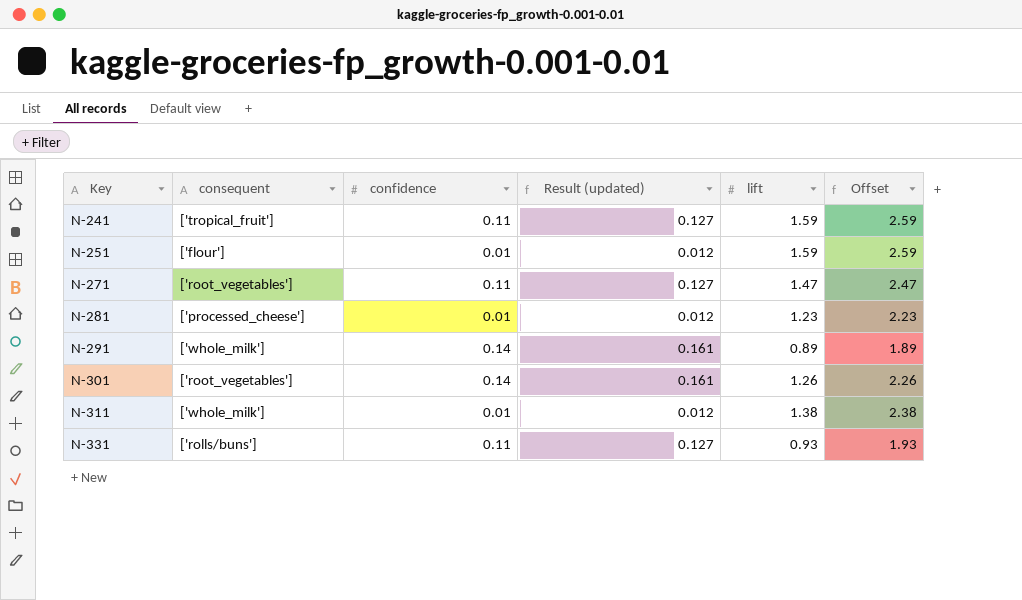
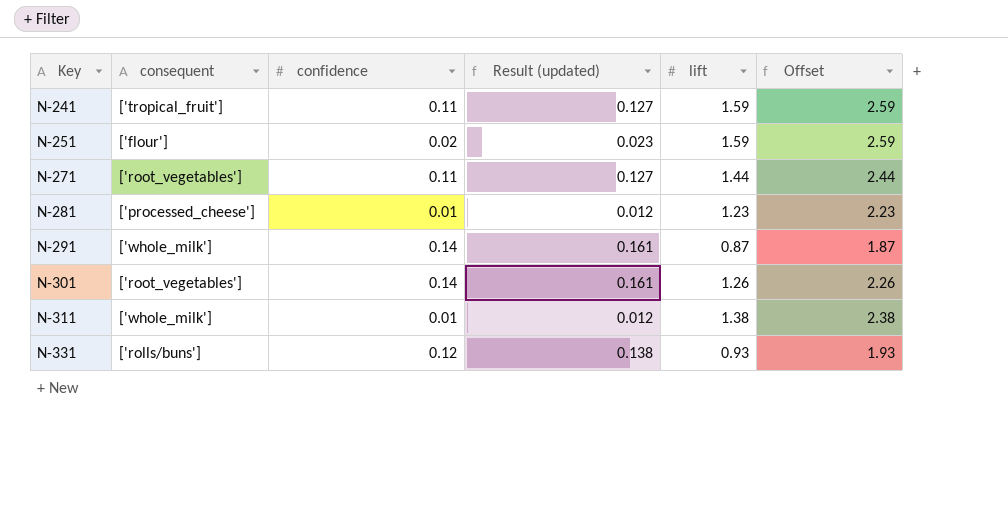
N-251 | confidence: 0.01 -> 0.02
N-251 | Result (updated): 0.012 -> 0.023
N-271 | lift: 1.47 -> 1.44
N-271 | Offset: 2.47 -> 2.44
N-291 | lift: 0.89 -> 0.87
N-291 | Offset: 1.89 -> 1.87
N-331 | confidence: 0.11 -> 0.12
N-331 | Result (updated): 0.127 -> 0.138

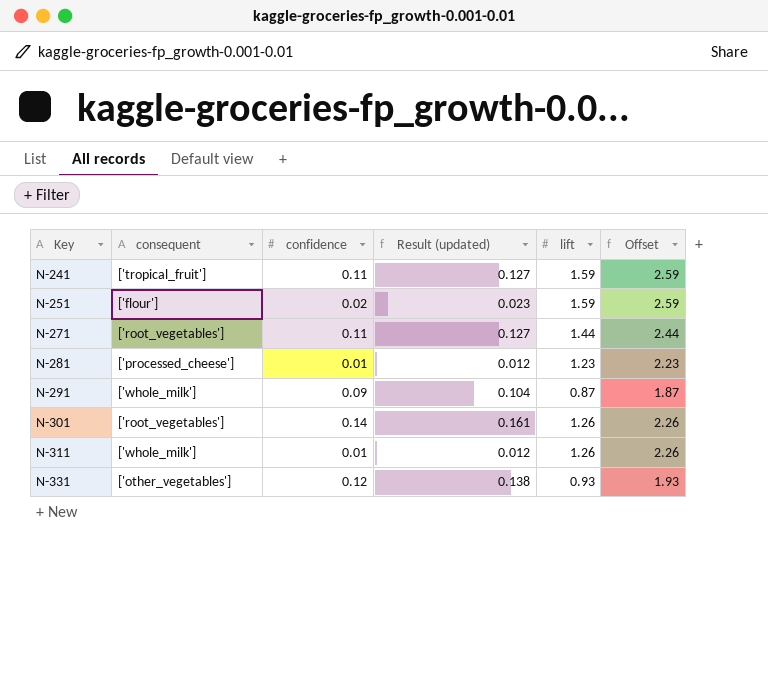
N-291 | confidence: 0.14 -> 0.09
N-291 | Result (updated): 0.161 -> 0.104
N-311 | lift: 1.38 -> 1.26
N-311 | Offset: 2.38 -> 2.26
N-331 | consequent: ['rolls/buns'] -> ['other_vegetables']

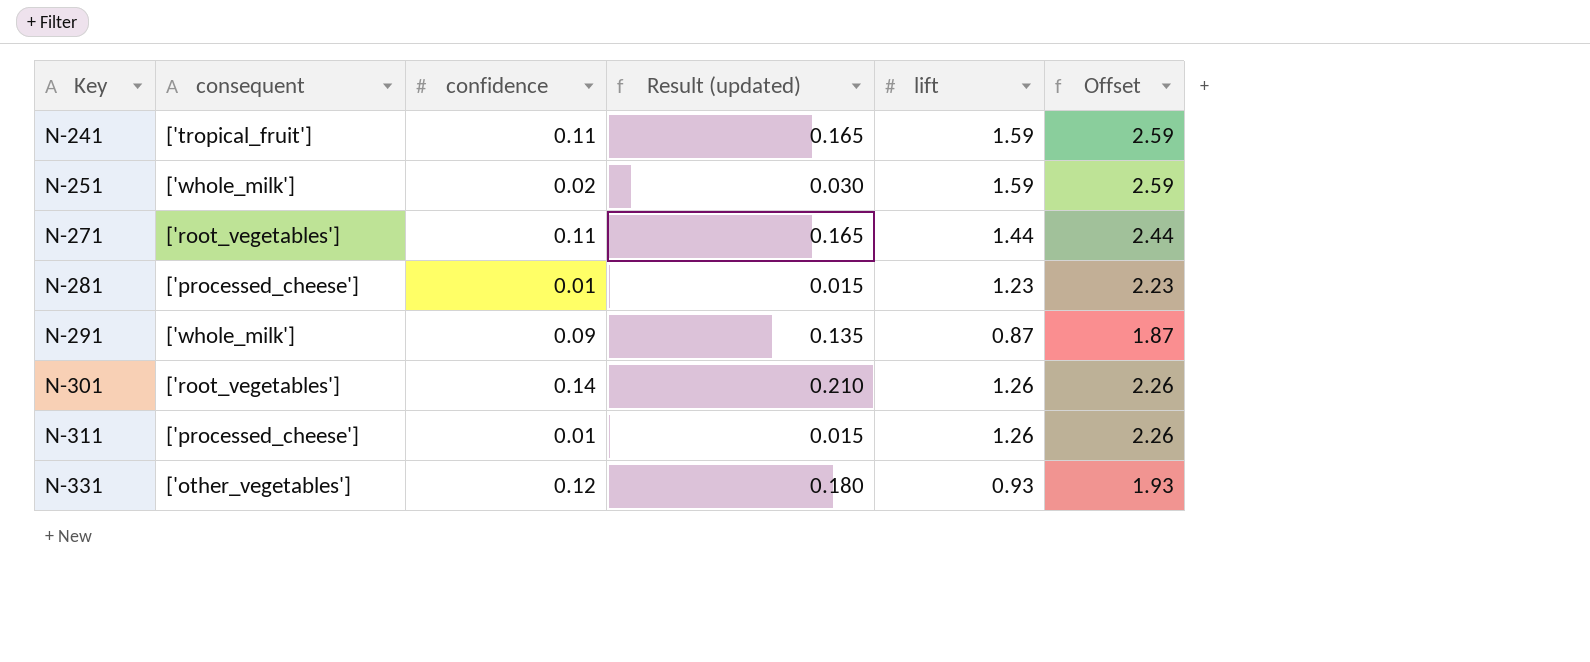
column Result (updated) | formula: [confidence] * 1.15 -> [confidence] * 1.5
N-251 | consequent: ['flour'] -> ['whole_milk']
N-311 | consequent: ['whole_milk'] -> ['processed_cheese']

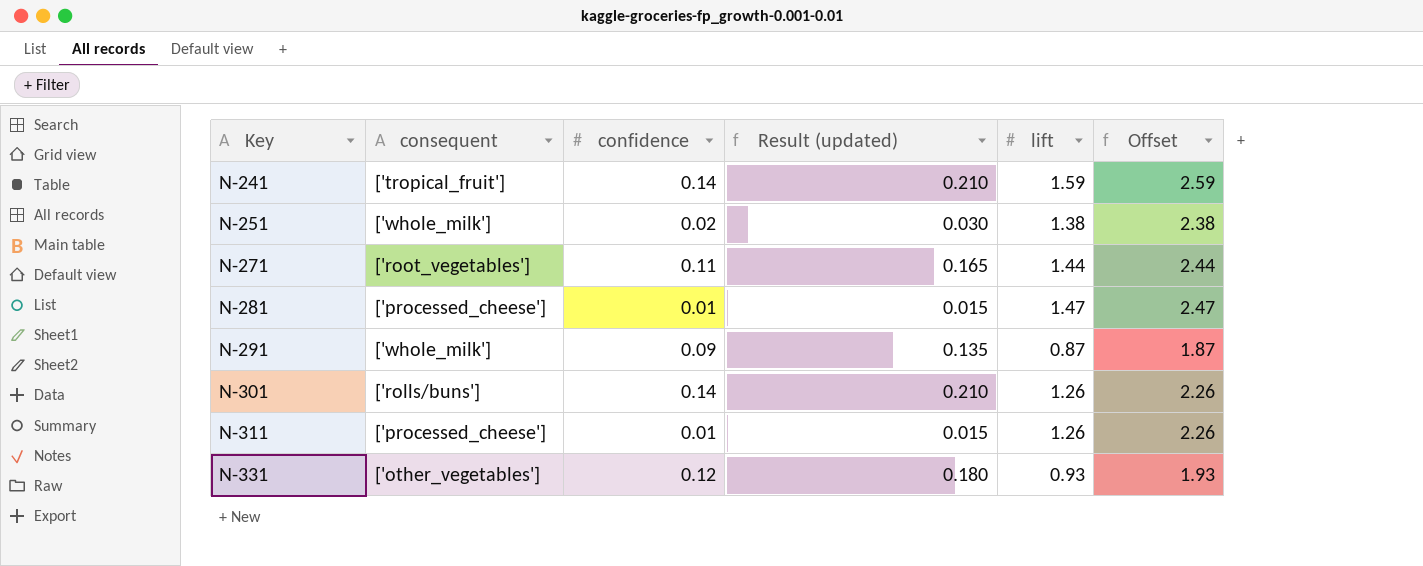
N-241 | confidence: 0.11 -> 0.14
N-241 | Result (updated): 0.165 -> 0.210
N-251 | lift: 1.59 -> 1.38
N-251 | Offset: 2.59 -> 2.38
N-281 | lift: 1.23 -> 1.47
N-281 | Offset: 2.23 -> 2.47
N-301 | consequent: ['root_vegetables'] -> ['rolls/buns']

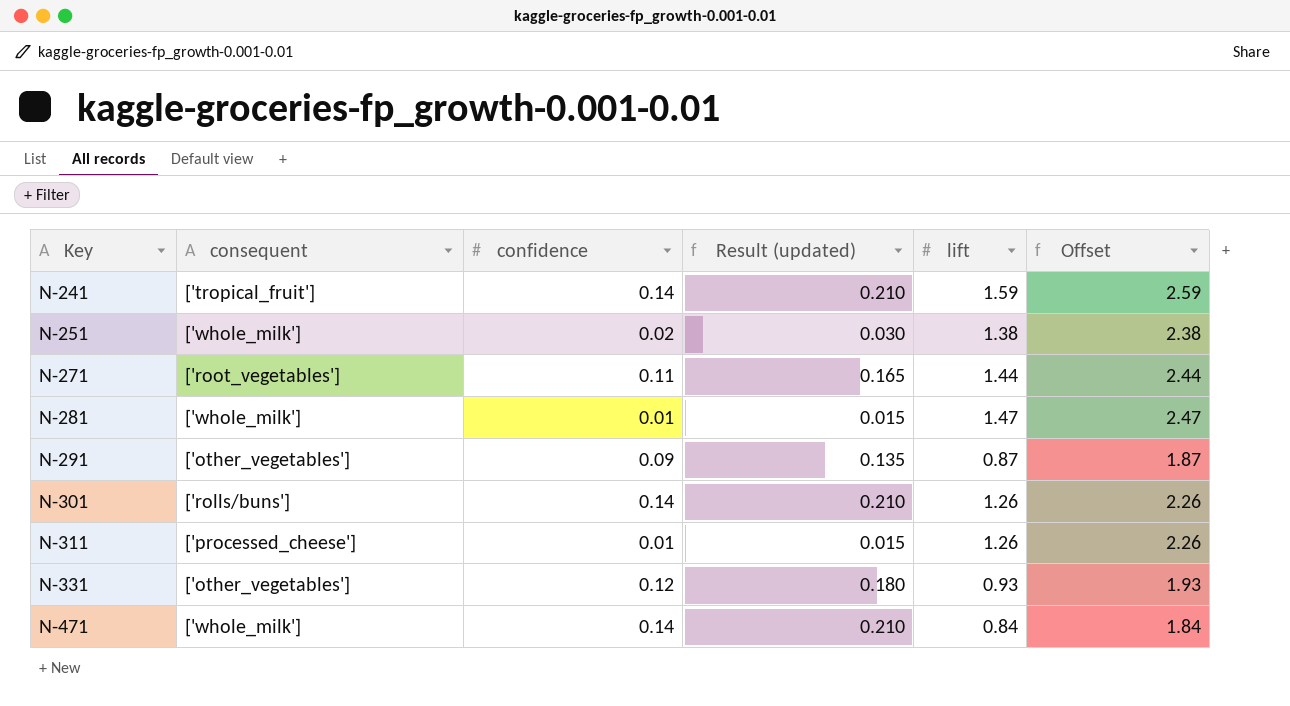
N-281 | consequent: ['processed_cheese'] -> ['whole_milk']
N-291 | consequent: ['whole_milk'] -> ['other_vegetables']
row N-471: none -> ['whole_milk'] | 0.14 | 0.210 | 0.84 | 1.84

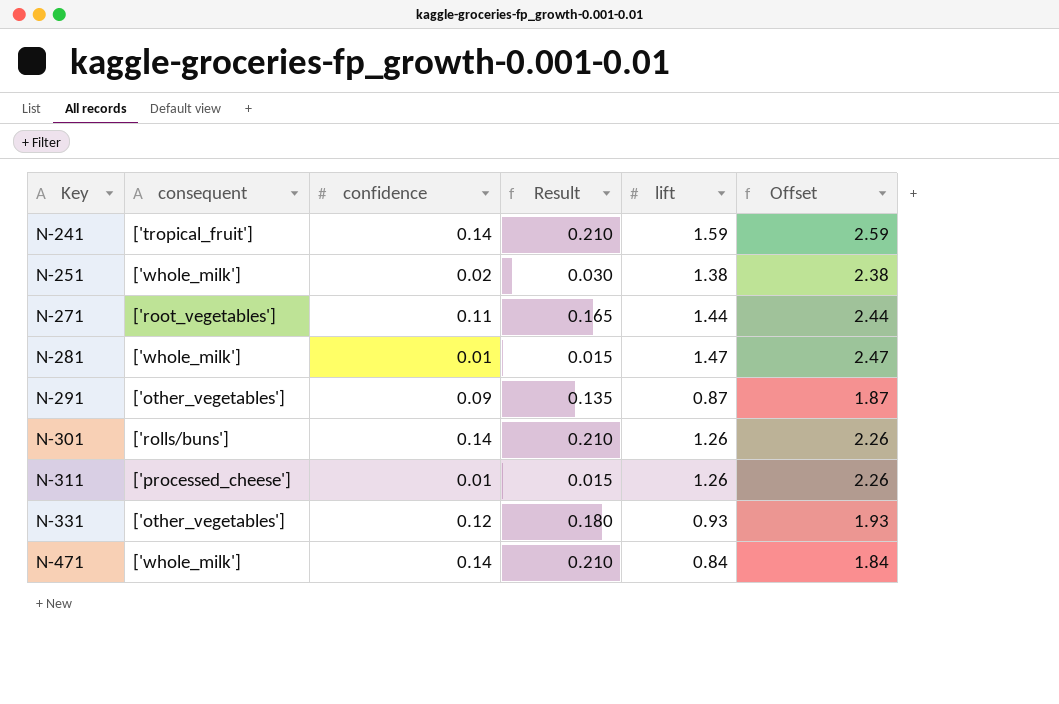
column name: Result (updated) -> Result

